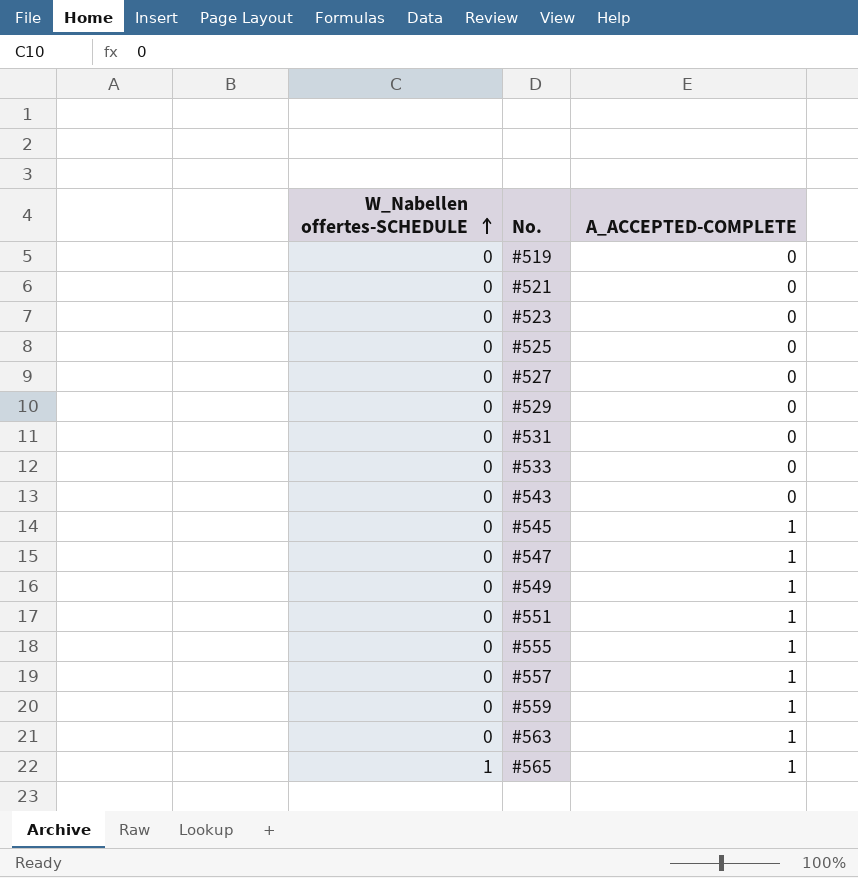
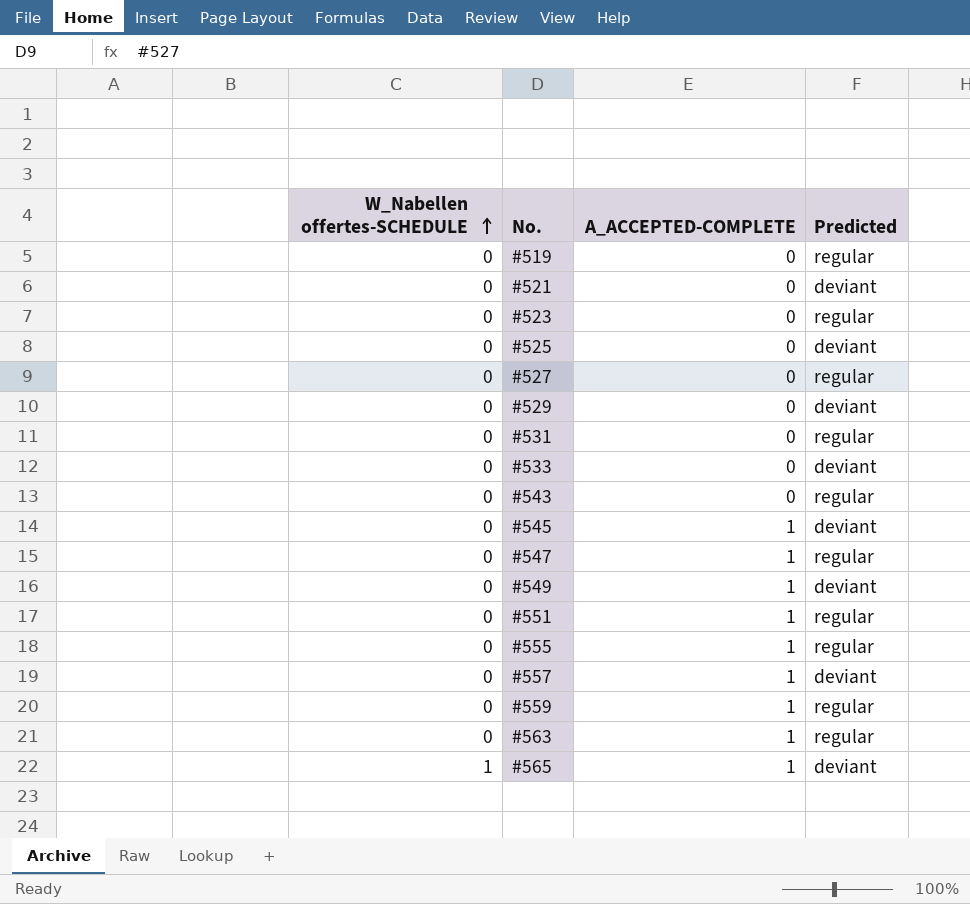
column Predicted | position: none -> 4

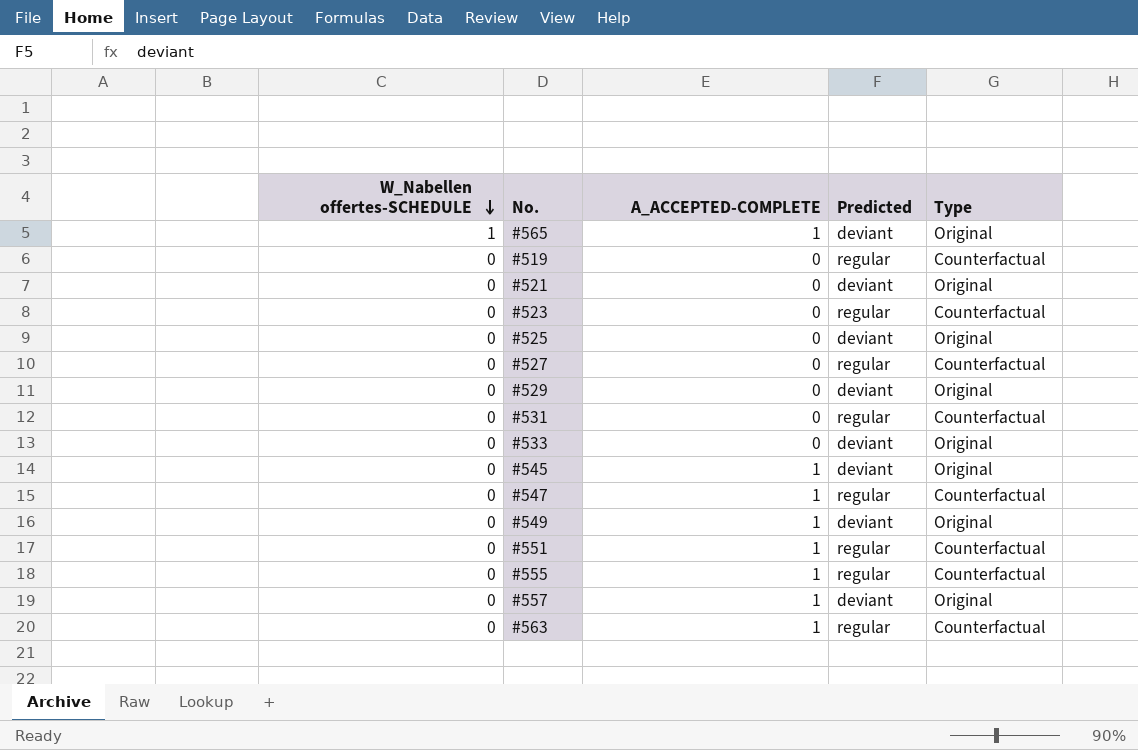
row order: W_Nabellen offertes-SCHEDULE ascending -> W_Nabellen offertes-SCHEDULE descending
column Type | position: none -> 5
row #543: 0 | 0 | regular -> none
row #559: 0 | 1 | regular -> none

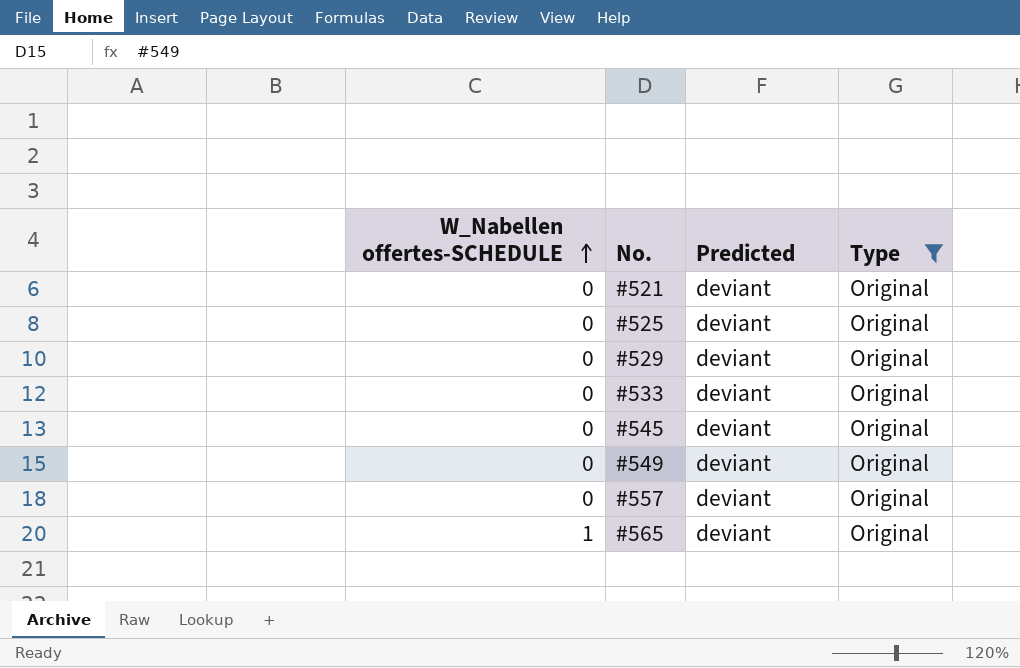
filter: none -> Type = Original
row order: W_Nabellen offertes-SCHEDULE descending -> W_Nabellen offertes-SCHEDULE ascending
column A_ACCEPTED-COMPLETE | position: 3 -> none

